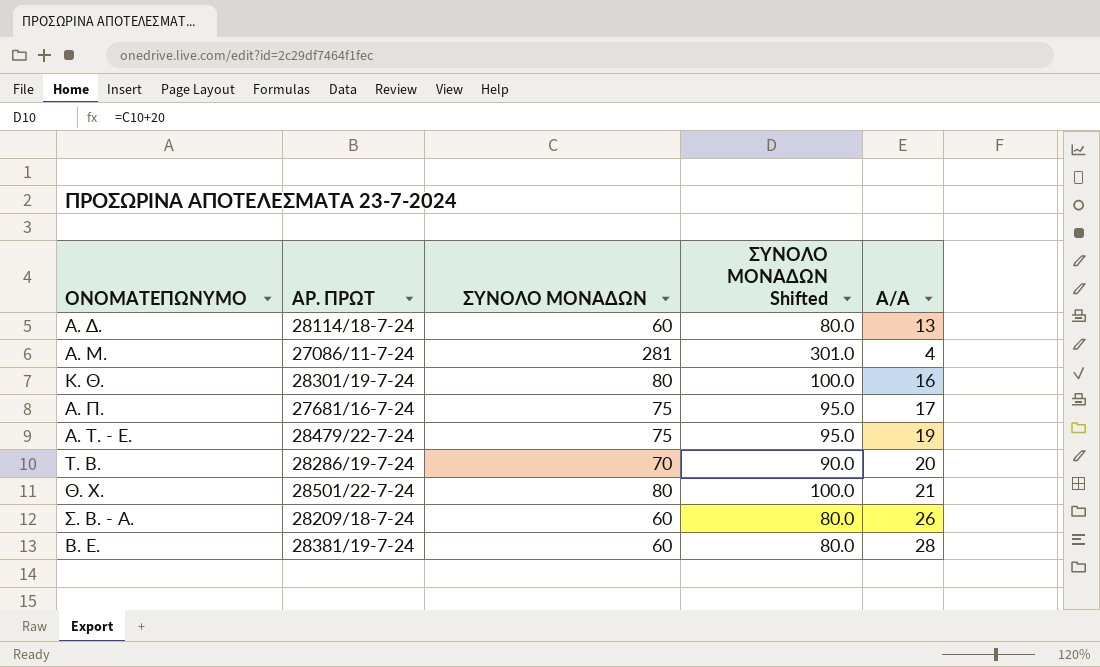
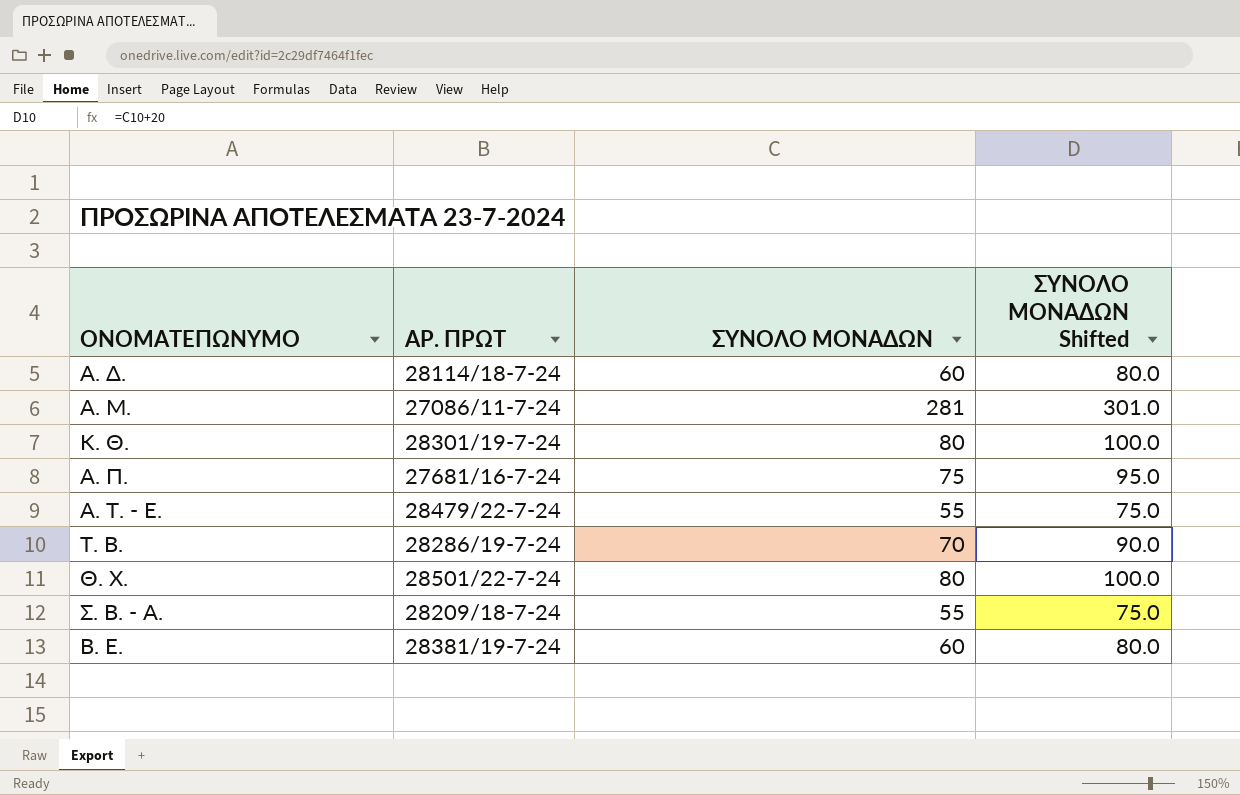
column Α/Α | position: 5 -> none
Α. Τ. - Ε. | ΣΥΝΟΛΟ ΜΟΝΑΔΩΝ: 75 -> 55
Α. Τ. - Ε. | ΣΥΝΟΛΟ ΜΟΝΑΔΩΝ Shifted: 95.0 -> 75.0
Σ. Β. - Α. | ΣΥΝΟΛΟ ΜΟΝΑΔΩΝ: 60 -> 55
Σ. Β. - Α. | ΣΥΝΟΛΟ ΜΟΝΑΔΩΝ Shifted: 80.0 -> 75.0

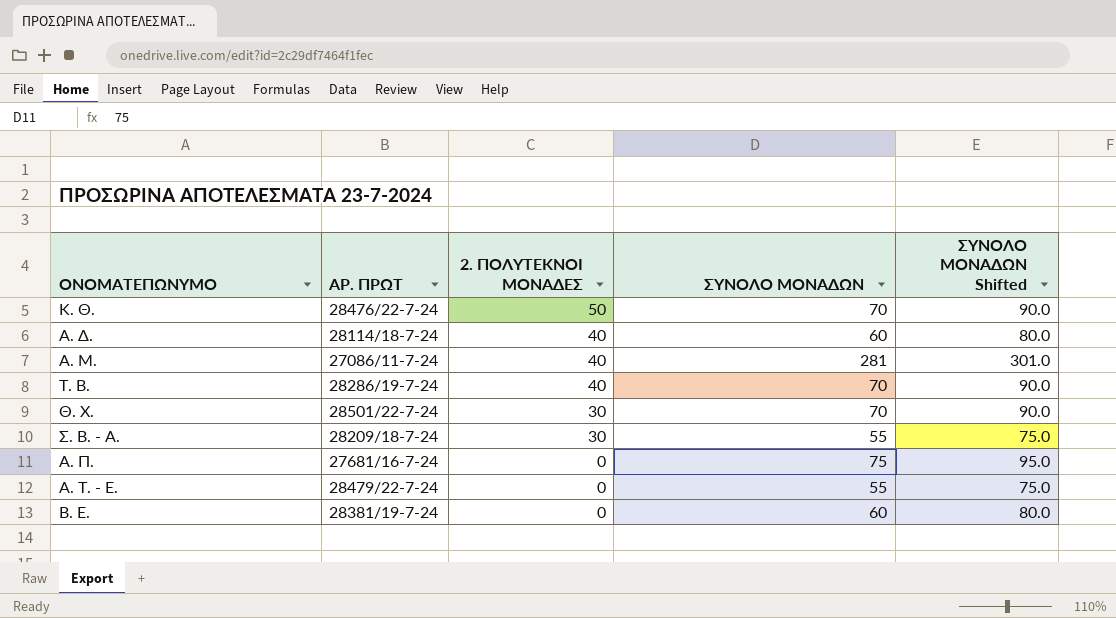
row order: none -> 2. ΠΟΛΥΤΕΚΝΟΙ ΜΟΝΑΔΕΣ descending
column 2. ΠΟΛΥΤΕΚΝΟΙ ΜΟΝΑΔΕΣ | position: none -> 3
Κ. Θ. | ΑΡ. ΠΡΩΤ: 28301/19-7-24 -> 28476/22-7-24
Κ. Θ. | ΣΥΝΟΛΟ ΜΟΝΑΔΩΝ: 80 -> 70
Κ. Θ. | ΣΥΝΟΛΟ ΜΟΝΑΔΩΝ Shifted: 100.0 -> 90.0
Θ. Χ. | ΣΥΝΟΛΟ ΜΟΝΑΔΩΝ: 80 -> 70
Θ. Χ. | ΣΥΝΟΛΟ ΜΟΝΑΔΩΝ Shifted: 100.0 -> 90.0

